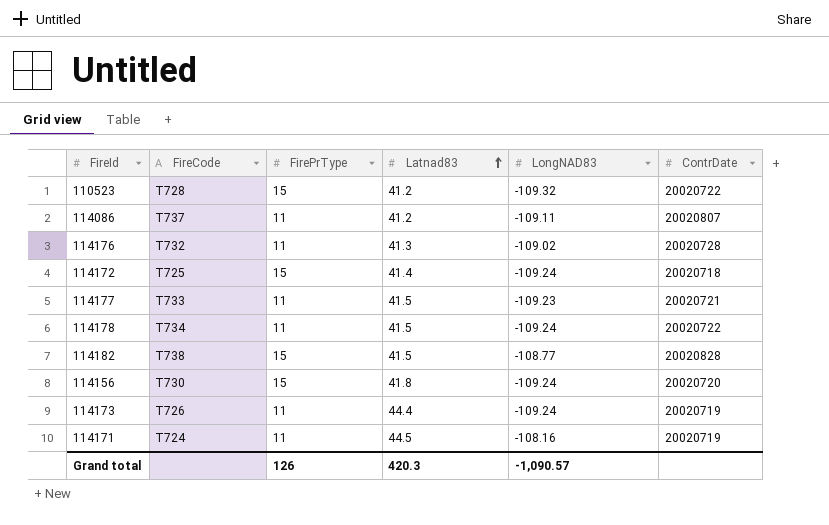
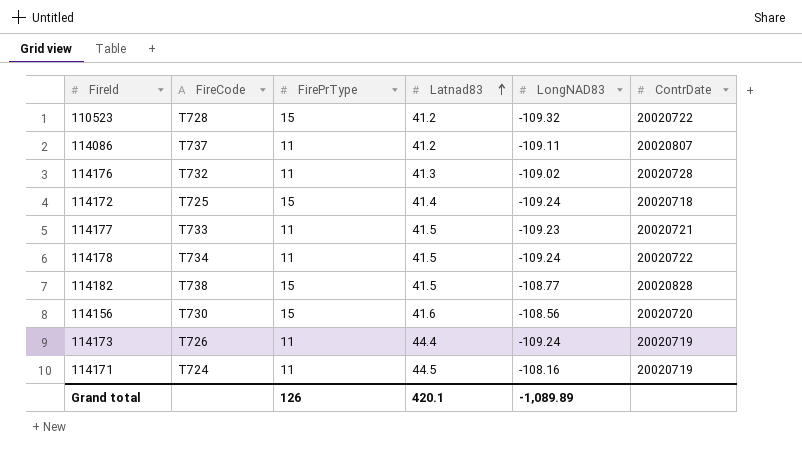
114156 | Latnad83: 41.8 -> 41.6
114156 | LongNAD83: -109.24 -> -108.56
Grand total | Latnad83: 420.3 -> 420.1
Grand total | LongNAD83: -1,090.57 -> -1,089.89

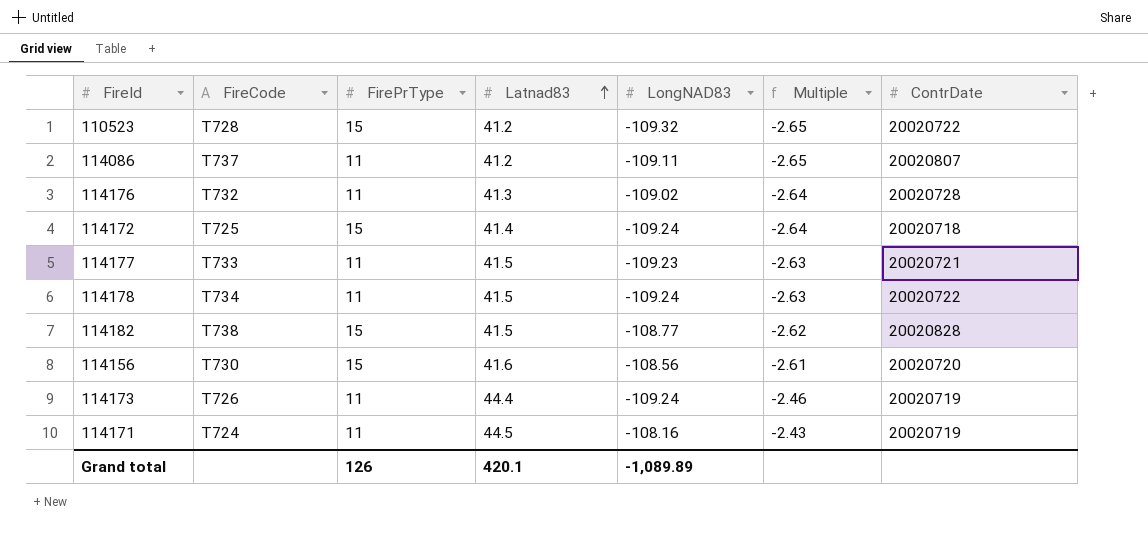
column Multiple | formula: none -> [LongNAD83] / [Latnad83]

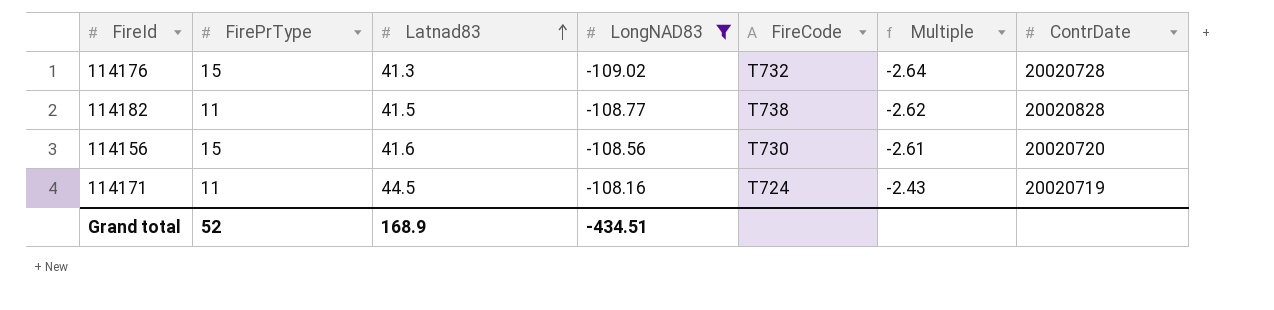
filter: none -> LongNAD83 >= -109.02
column FireCode | position: 2 -> 5
114176 | FirePrType: 11 -> 15
114182 | FirePrType: 15 -> 11
Grand total | FirePrType: 126 -> 52
Grand total | Latnad83: 420.1 -> 168.9
Grand total | LongNAD83: -1,089.89 -> -434.51

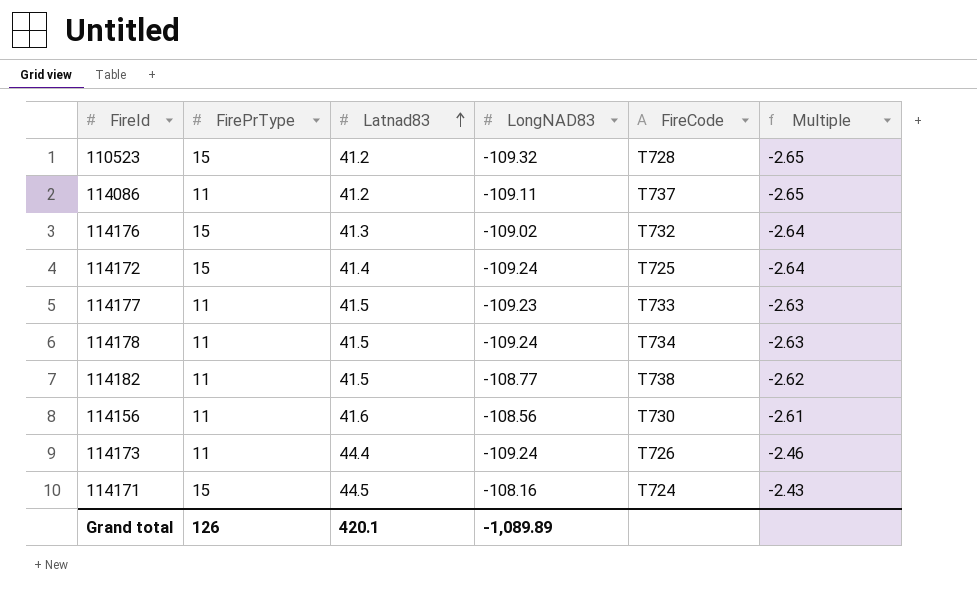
filter: LongNAD83 >= -109.02 -> none
column ContrDate | position: 7 -> none
114156 | FirePrType: 15 -> 11
114171 | FirePrType: 11 -> 15
Grand total | FirePrType: 52 -> 126
Grand total | Latnad83: 168.9 -> 420.1
Grand total | LongNAD83: -434.51 -> -1,089.89

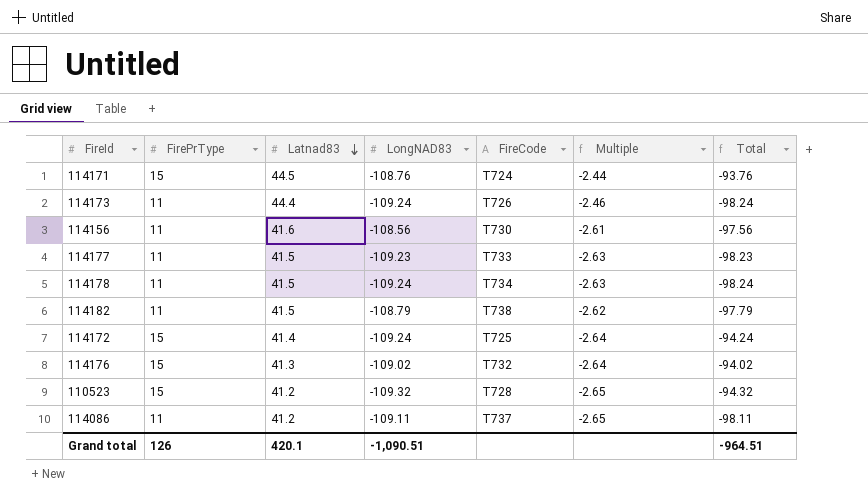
row order: Latnad83 ascending -> Latnad83 descending
column Total | formula: none -> [FirePrType] + [LongNAD83]
114171 | LongNAD83: -108.16 -> -108.76
114171 | Multiple: -2.43 -> -2.44
114182 | LongNAD83: -108.77 -> -108.79
Grand total | LongNAD83: -1,089.89 -> -1,090.51

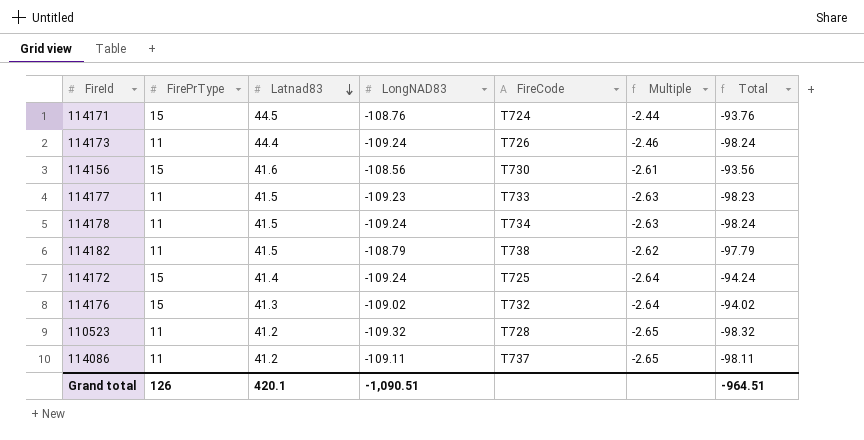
114156 | FirePrType: 11 -> 15
114156 | Total: -97.56 -> -93.56
110523 | FirePrType: 15 -> 11
110523 | Total: -94.32 -> -98.32

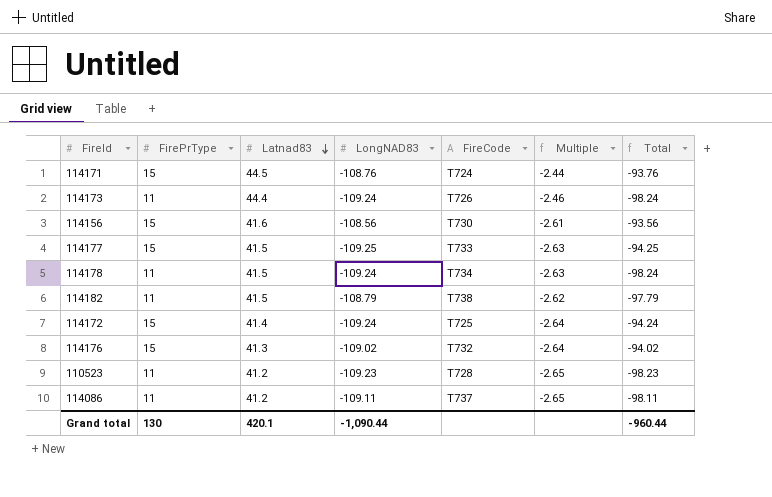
114177 | FirePrType: 11 -> 15
114177 | LongNAD83: -109.23 -> -109.25
114177 | Total: -98.23 -> -94.25
110523 | LongNAD83: -109.32 -> -109.23
110523 | Total: -98.32 -> -98.23
Grand total | FirePrType: 126 -> 130
Grand total | LongNAD83: -1,090.51 -> -1,090.44
Grand total | Total: -964.51 -> -960.44

